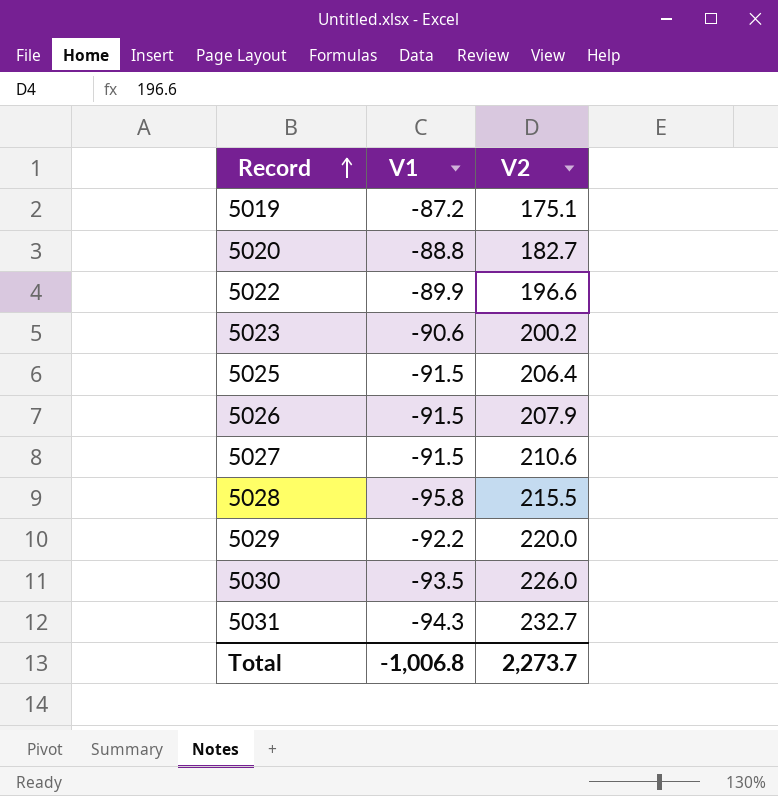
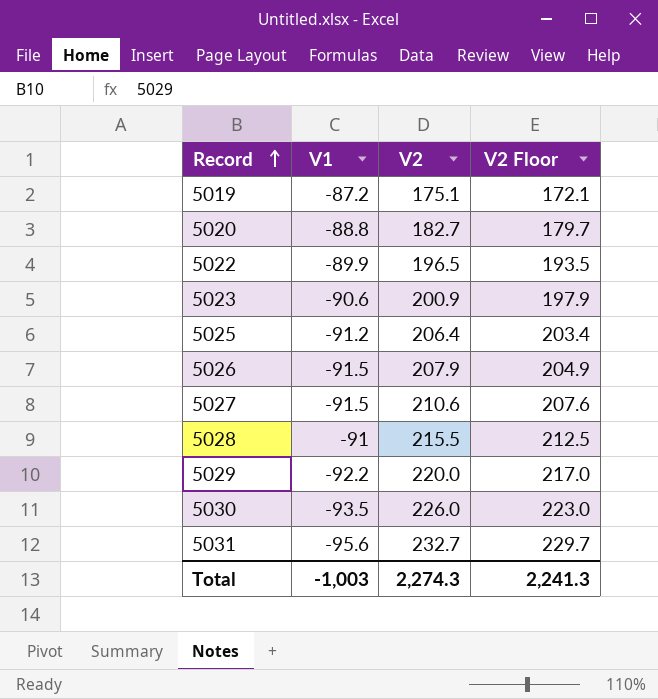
column V2 Floor | formula: none -> [V2] - 3
5022 | V2: 196.6 -> 196.5
5023 | V2: 200.2 -> 200.9
5025 | V1: -91.5 -> -91.2
5028 | V1: -95.8 -> -91
5031 | V1: -94.3 -> -95.6
Total | V1: -1,006.8 -> -1,003
Total | V2: 2,273.7 -> 2,274.3

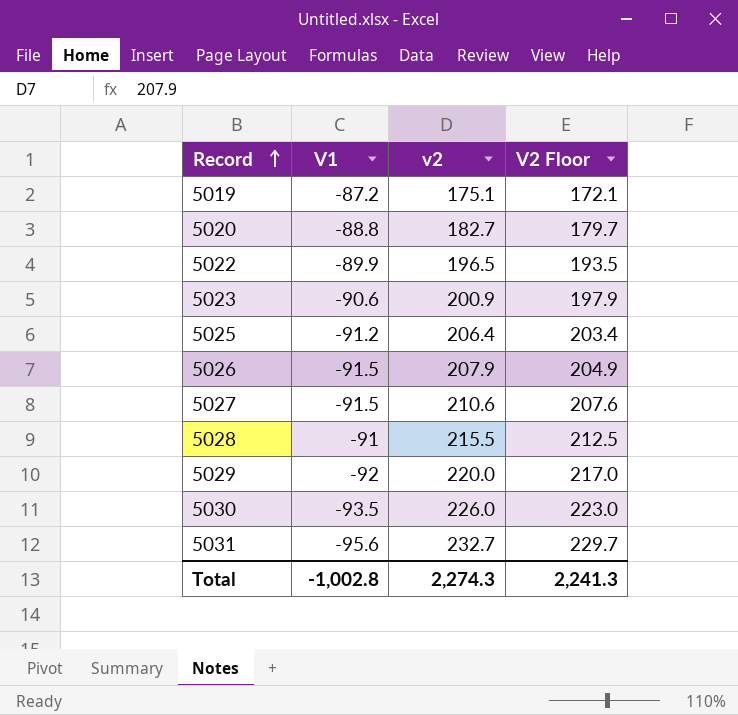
column name: V2 -> v2
5029 | V1: -92.2 -> -92
Total | V1: -1,003 -> -1,002.8

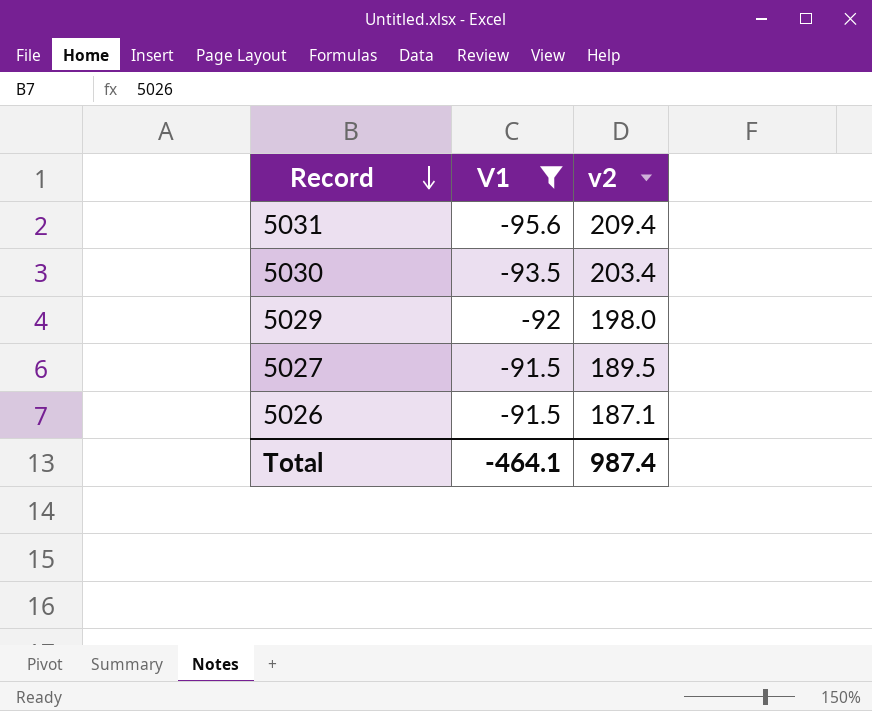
filter: none -> V1 <= -91.5
row order: Record ascending -> Record descending
column V2 Floor | formula: [v2] - 3 -> none
5031 | v2: 232.7 -> 209.4
5030 | v2: 226.0 -> 203.4
5029 | v2: 220.0 -> 198.0
5027 | v2: 210.6 -> 189.5
5026 | v2: 207.9 -> 187.1
Total | V1: -1,002.8 -> -464.1
Total | v2: 2,274.3 -> 987.4

